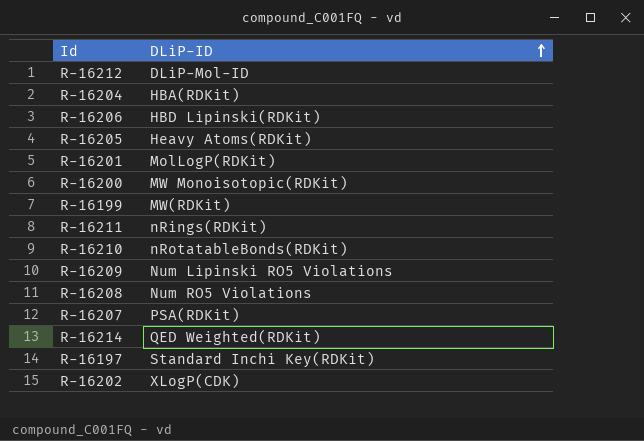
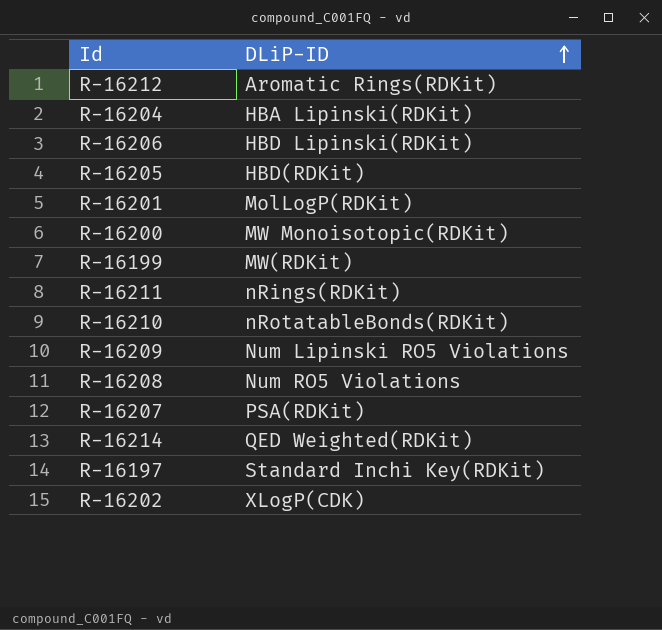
R-16212 | DLiP-ID: DLiP-Mol-ID -> Aromatic Rings(RDKit)
R-16204 | DLiP-ID: HBA(RDKit) -> HBA Lipinski(RDKit)
R-16205 | DLiP-ID: Heavy Atoms(RDKit) -> HBD(RDKit)

